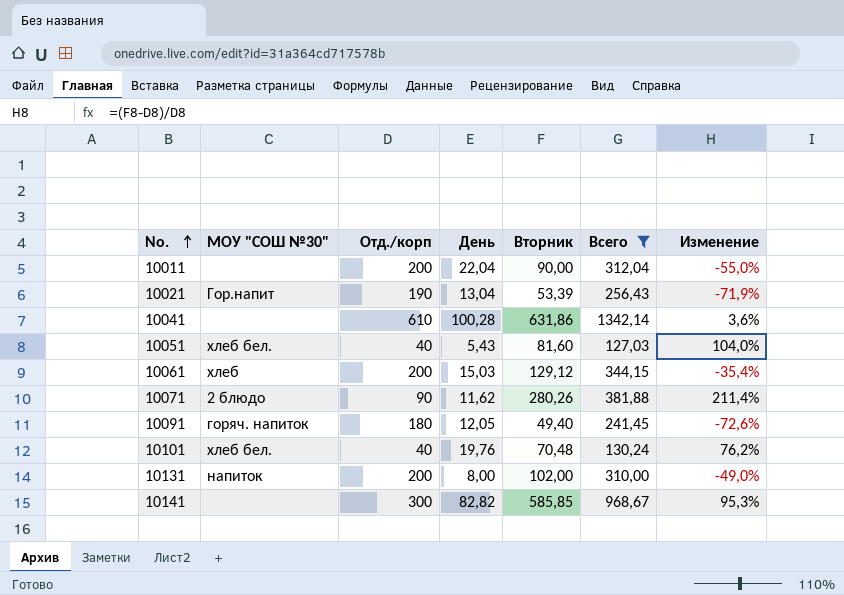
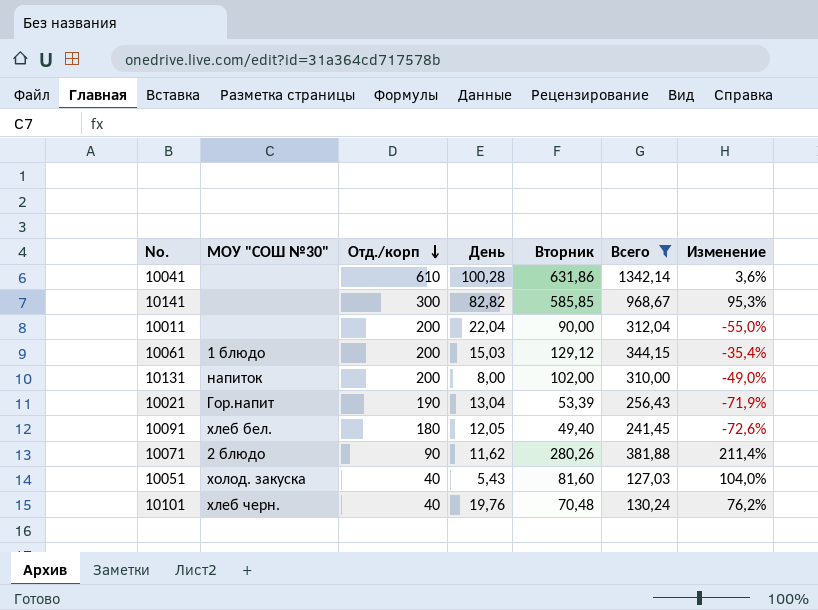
row order: No. ascending -> Отд./корп descending
10061 | МОУ "СОШ №30": хлеб -> 1 блюдо
10091 | МОУ "СОШ №30": горяч. напиток -> хлеб бел.
10051 | МОУ "СОШ №30": хлеб бел. -> холод. закуска
10101 | МОУ "СОШ №30": хлеб бел. -> хлеб черн.

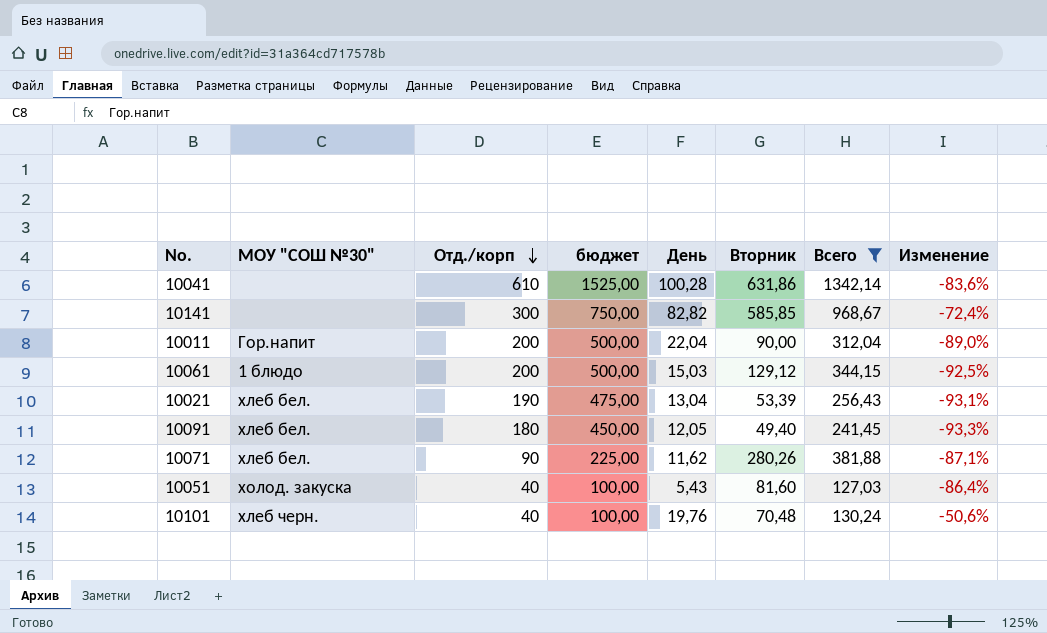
column бюджет | formula: none -> [Отд./корп] * 2,5
column Изменение | formula: ([Вторник] - [Отд./корп]) / [Отд./корп] -> ([День] - [Отд./корп]) / [Отд./корп]
row 10131: напиток | 200 | 8,00 | 102,00 | 310,00 | -49,0% -> none
10011 | МОУ "СОШ №30": none -> Гор.напит
10021 | МОУ "СОШ №30": Гор.напит -> хлеб бел.
10071 | МОУ "СОШ №30": 2 блюдо -> хлеб бел.

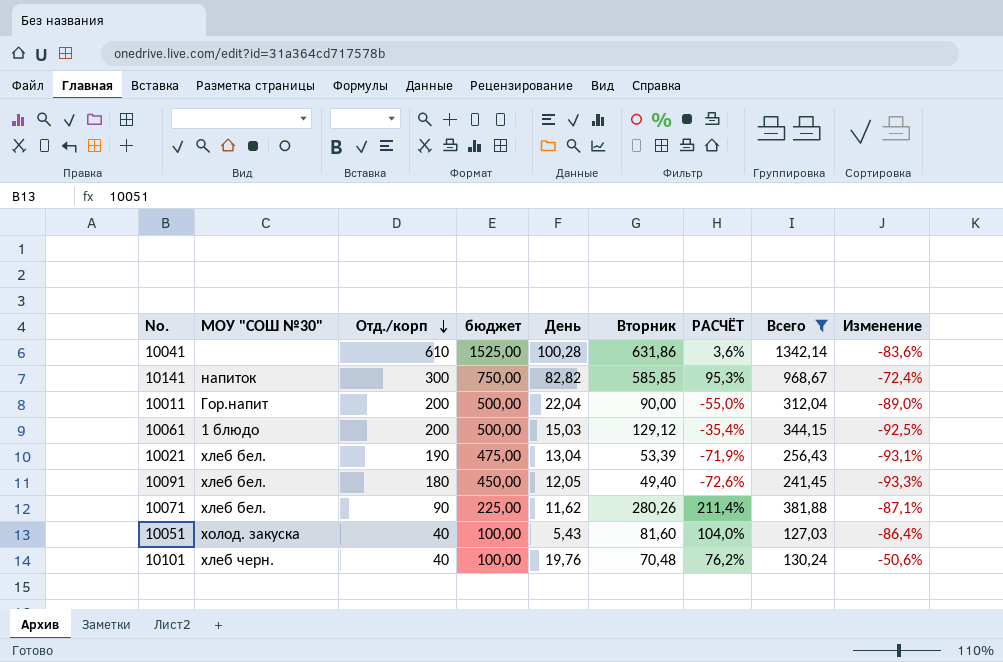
column РАСЧЁТ | formula: none -> ([Вторник] - [Отд./корп]) / [Отд./корп]
10141 | МОУ "СОШ №30": none -> напиток

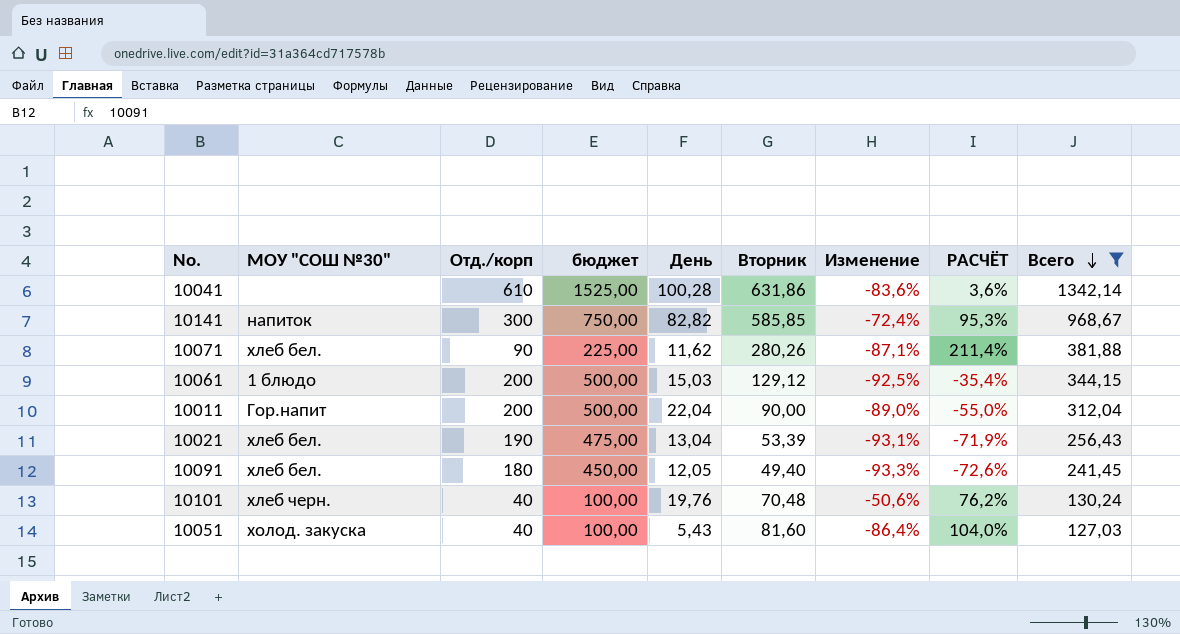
row order: Отд./корп descending -> Всего descending
column Изменение | position: 9 -> 7

